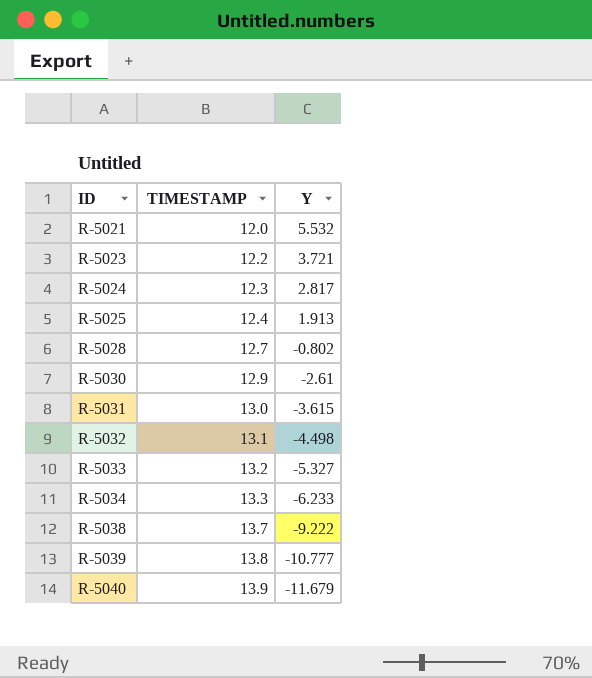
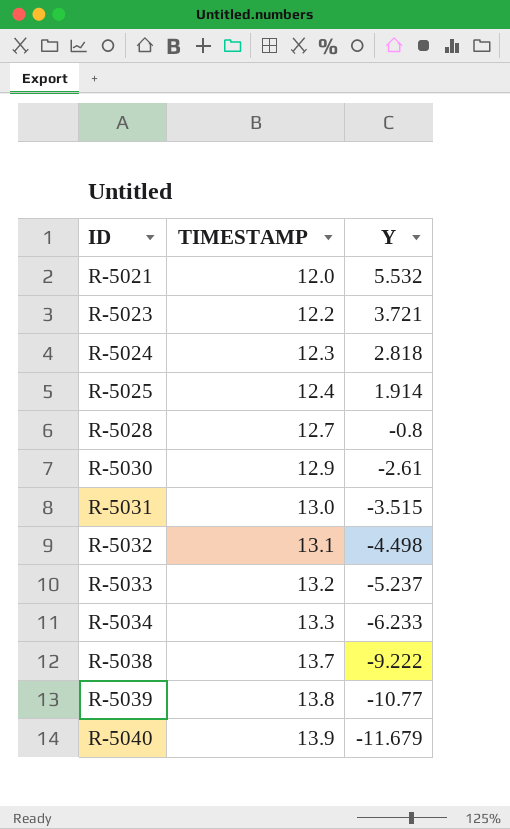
R-5024 | Y: 2.817 -> 2.818
R-5025 | Y: 1.913 -> 1.914
R-5028 | Y: -0.802 -> -0.8
R-5031 | Y: -3.615 -> -3.515
R-5033 | Y: -5.327 -> -5.237
R-5039 | Y: -10.777 -> -10.77

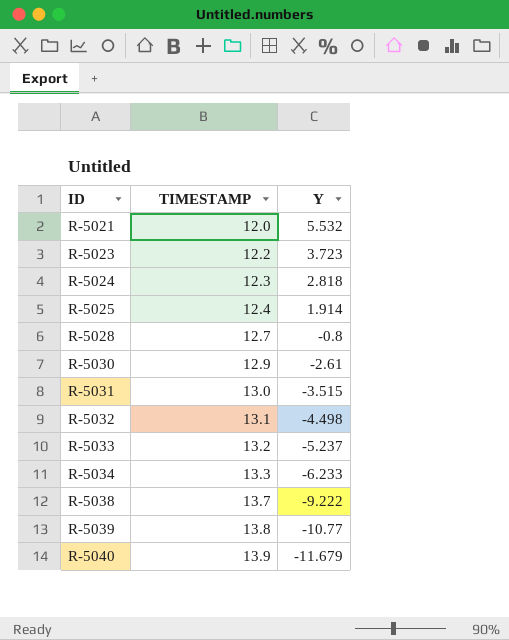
R-5023 | Y: 3.721 -> 3.723

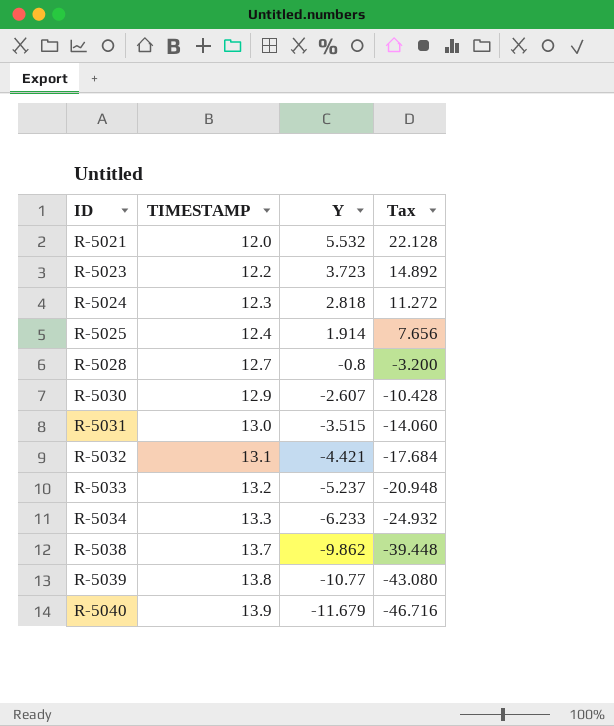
column Tax | formula: none -> [Y] * 4
R-5030 | Y: -2.61 -> -2.607
R-5032 | Y: -4.498 -> -4.421
R-5038 | Y: -9.222 -> -9.862

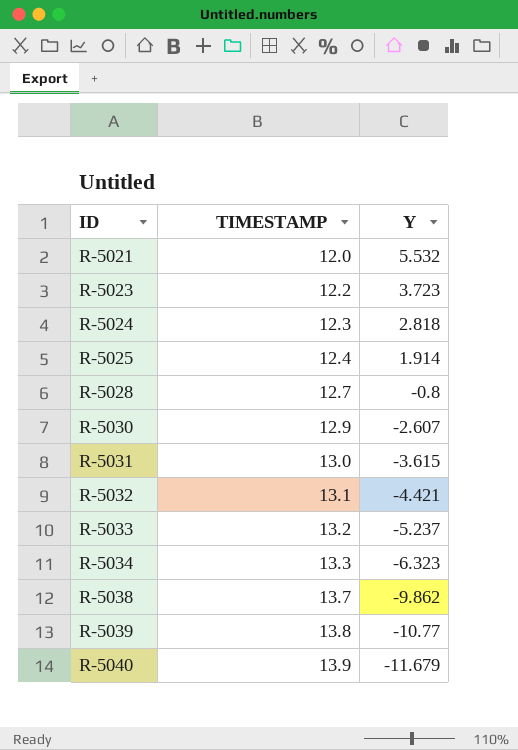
column Tax | formula: [Y] * 4 -> none
R-5031 | Y: -3.515 -> -3.615
R-5034 | Y: -6.233 -> -6.323

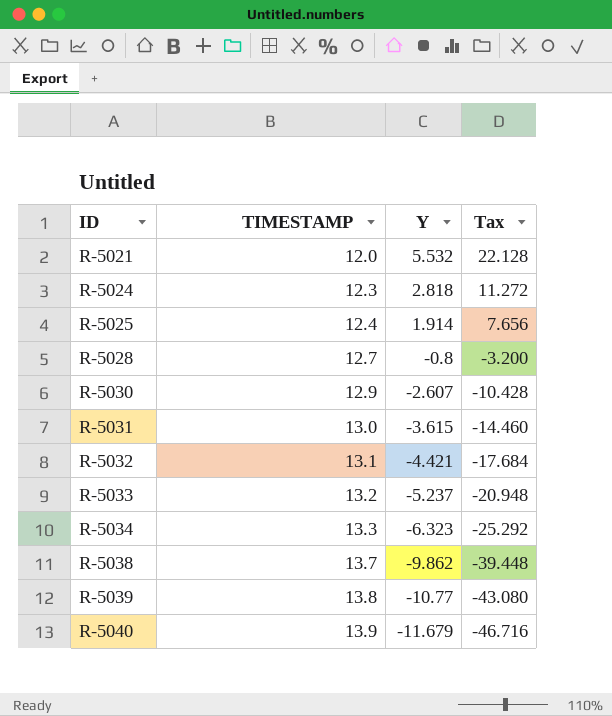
column Tax | formula: none -> [Y] * 4
row R-5023: 12.2 | 3.723 -> none

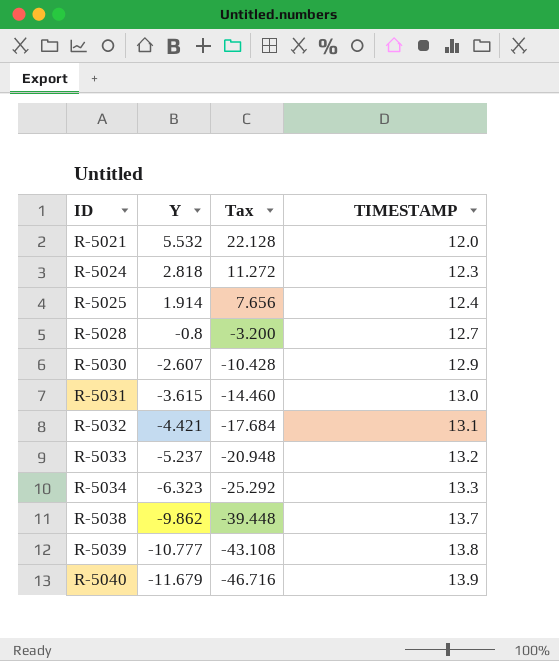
column TIMESTAMP | position: 2 -> 4
R-5039 | Y: -10.77 -> -10.777
R-5039 | Tax: -43.080 -> -43.108

